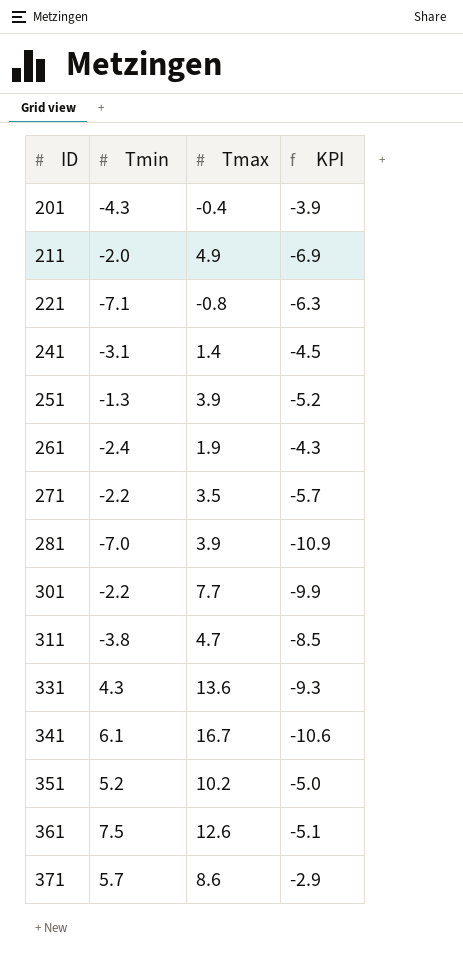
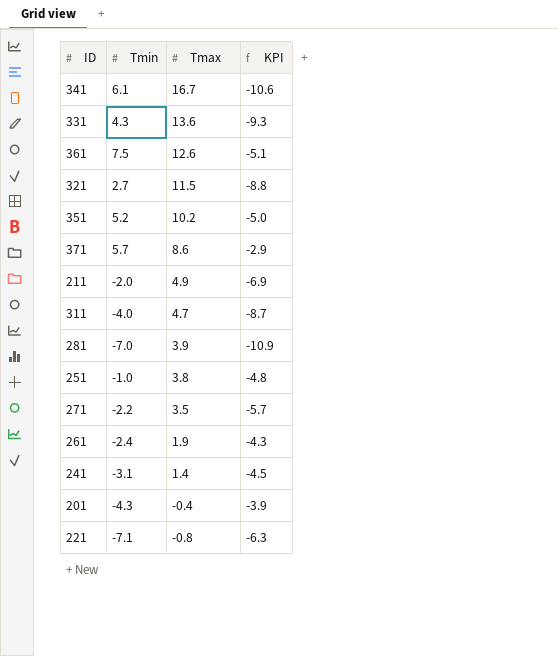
row order: ID ascending -> Tmax descending
row 301: -2.2 | 7.7 | -9.9 -> none
row 321: none -> 2.7 | 11.5 | -8.8
311 | Tmin: -3.8 -> -4.0
311 | KPI: -8.5 -> -8.7
251 | Tmin: -1.3 -> -1.0
251 | Tmax: 3.9 -> 3.8
251 | KPI: -5.2 -> -4.8

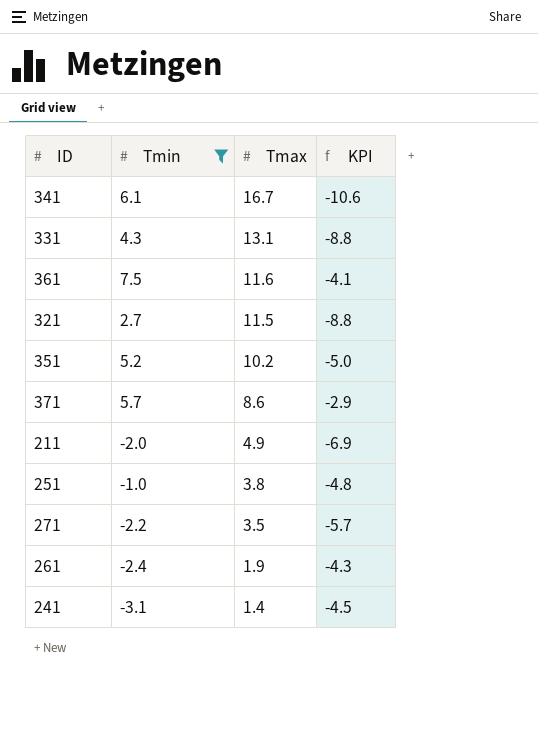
filter: none -> Tmin >= -3.1
331 | Tmax: 13.6 -> 13.1
331 | KPI: -9.3 -> -8.8
361 | Tmax: 12.6 -> 11.6
361 | KPI: -5.1 -> -4.1

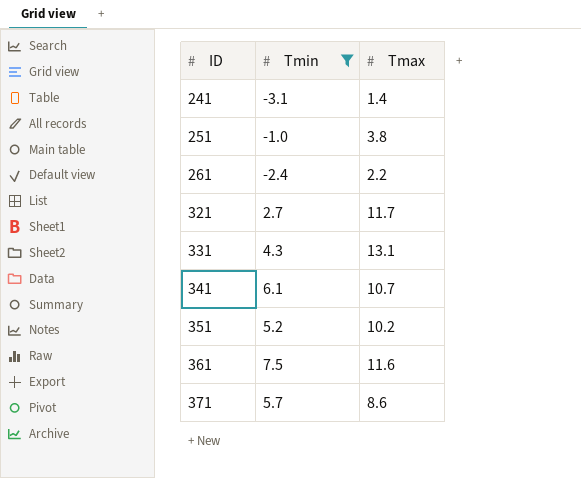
row order: Tmax descending -> ID ascending
column KPI | formula: [Tmin] - [Tmax] -> none
row 211: -2.0 | 4.9 | -6.9 -> none
row 271: -2.2 | 3.5 | -5.7 -> none
261 | Tmax: 1.9 -> 2.2
321 | Tmax: 11.5 -> 11.7
341 | Tmax: 16.7 -> 10.7

